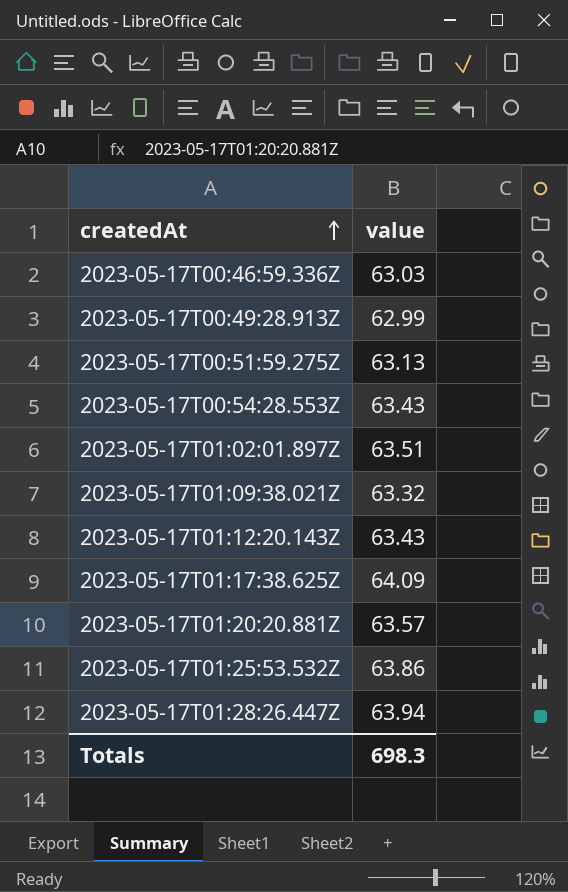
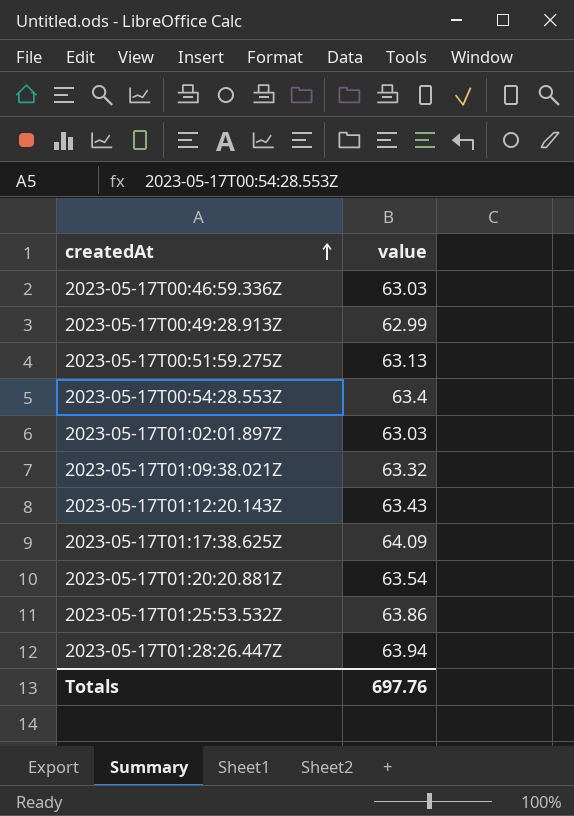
2023-05-17T00:54:28.553Z | value: 63.43 -> 63.4
2023-05-17T01:02:01.897Z | value: 63.51 -> 63.03
2023-05-17T01:20:20.881Z | value: 63.57 -> 63.54
Totals | value: 698.3 -> 697.76

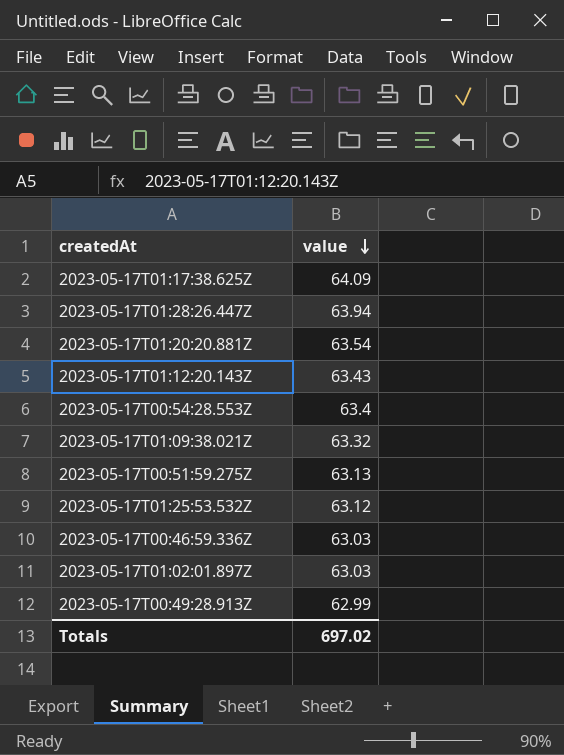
row order: createdAt ascending -> value descending
2023-05-17T01:25:53.532Z | value: 63.86 -> 63.12
Totals | value: 697.76 -> 697.02

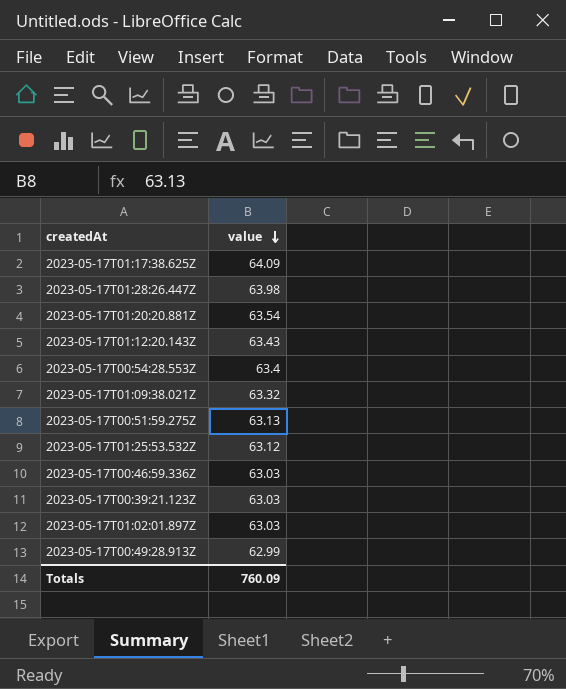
2023-05-17T01:28:26.447Z | value: 63.94 -> 63.98
row 2023-05-17T00:39:21.123Z: none -> 63.03
Totals | value: 697.02 -> 760.09

